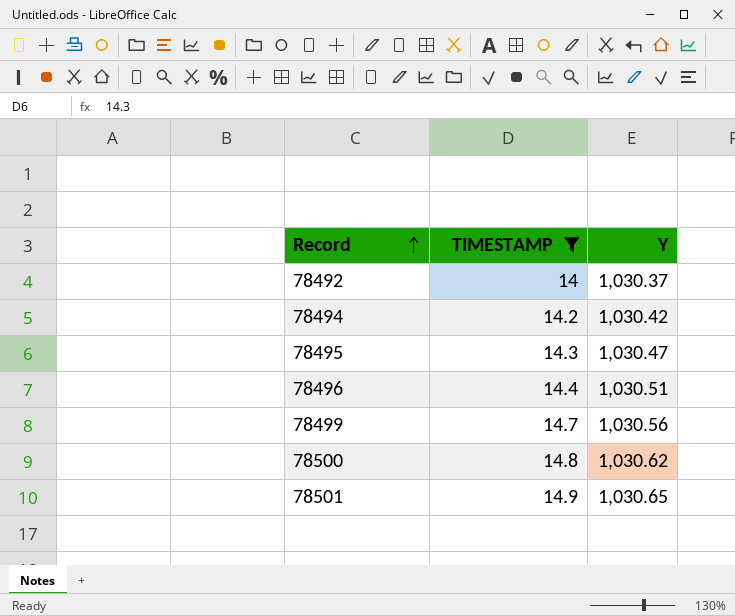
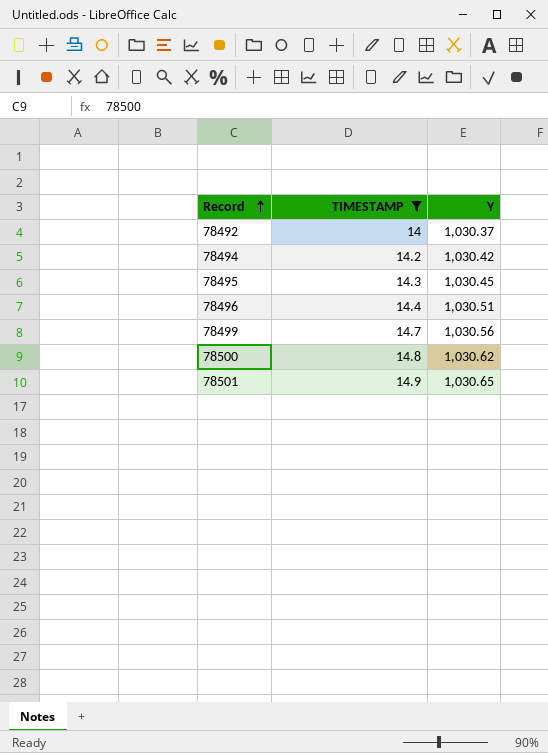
78495 | Y: 1,030.47 -> 1,030.45

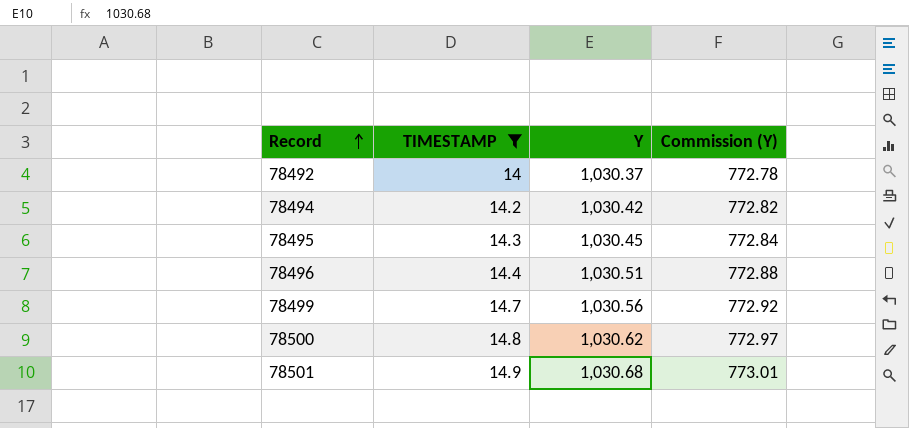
column Commission (Y) | formula: none -> [Y] * 0.75
78501 | Y: 1,030.65 -> 1,030.68

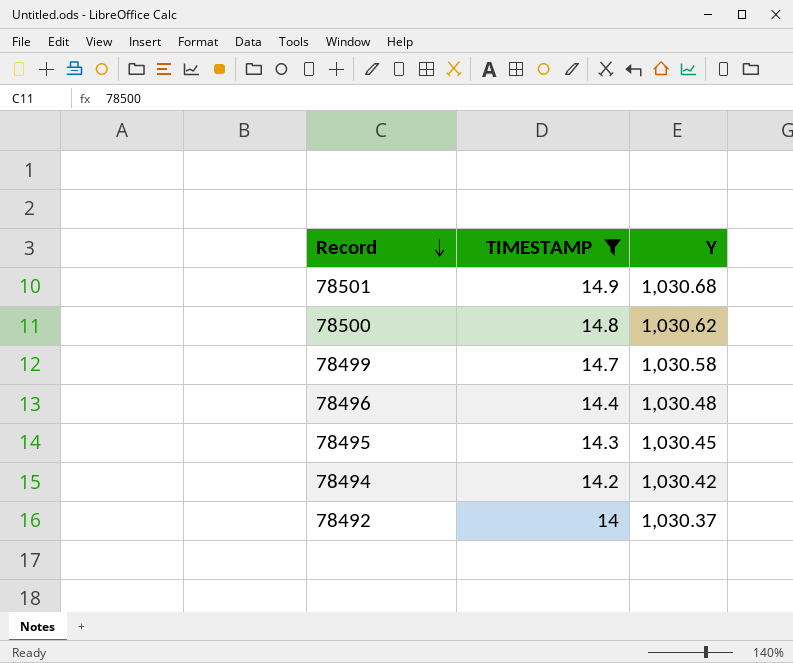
row order: Record ascending -> Record descending
column Commission (Y) | formula: [Y] * 0.75 -> none
78499 | Y: 1,030.56 -> 1,030.58
78496 | Y: 1,030.51 -> 1,030.48

